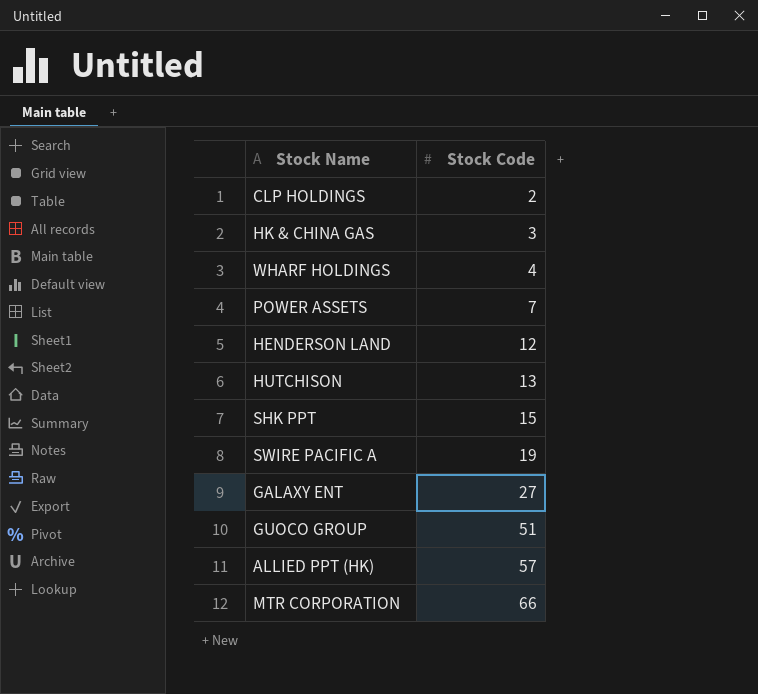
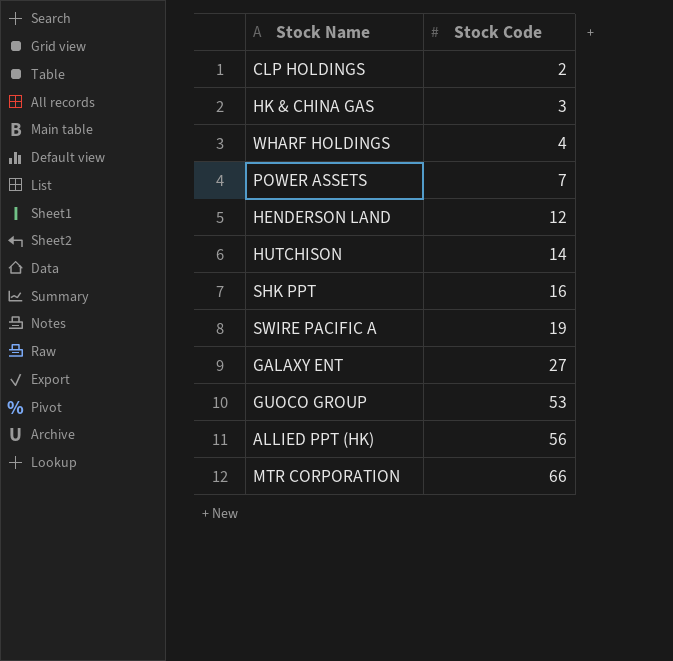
HUTCHISON | Stock Code: 13 -> 14
SHK PPT | Stock Code: 15 -> 16
GUOCO GROUP | Stock Code: 51 -> 53
ALLIED PPT (HK) | Stock Code: 57 -> 56

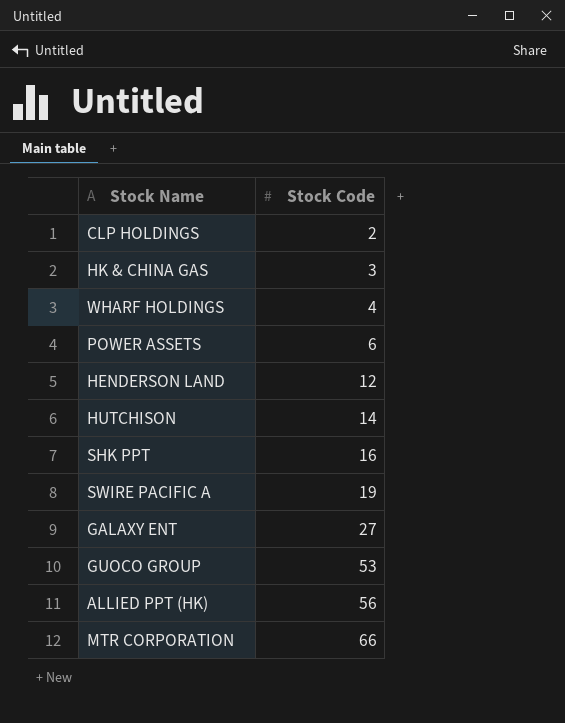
POWER ASSETS | Stock Code: 7 -> 6

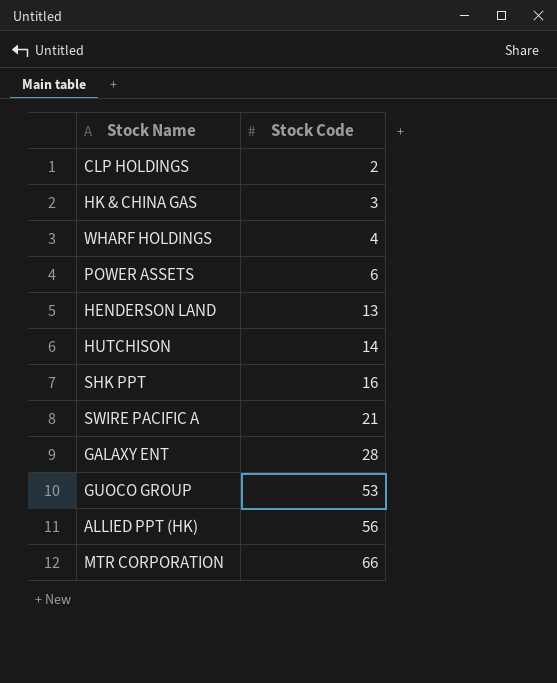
HENDERSON LAND | Stock Code: 12 -> 13
SWIRE PACIFIC A | Stock Code: 19 -> 21
GALAXY ENT | Stock Code: 27 -> 28

